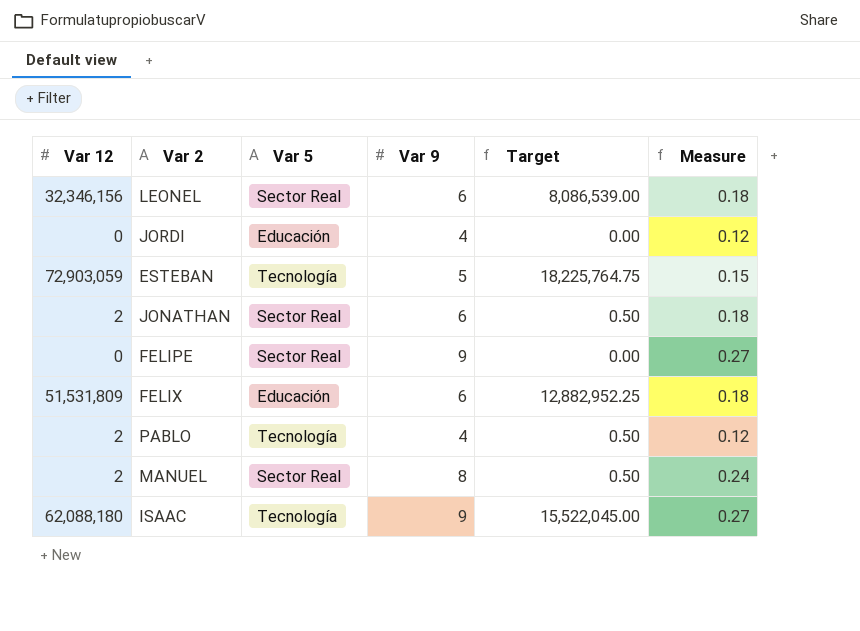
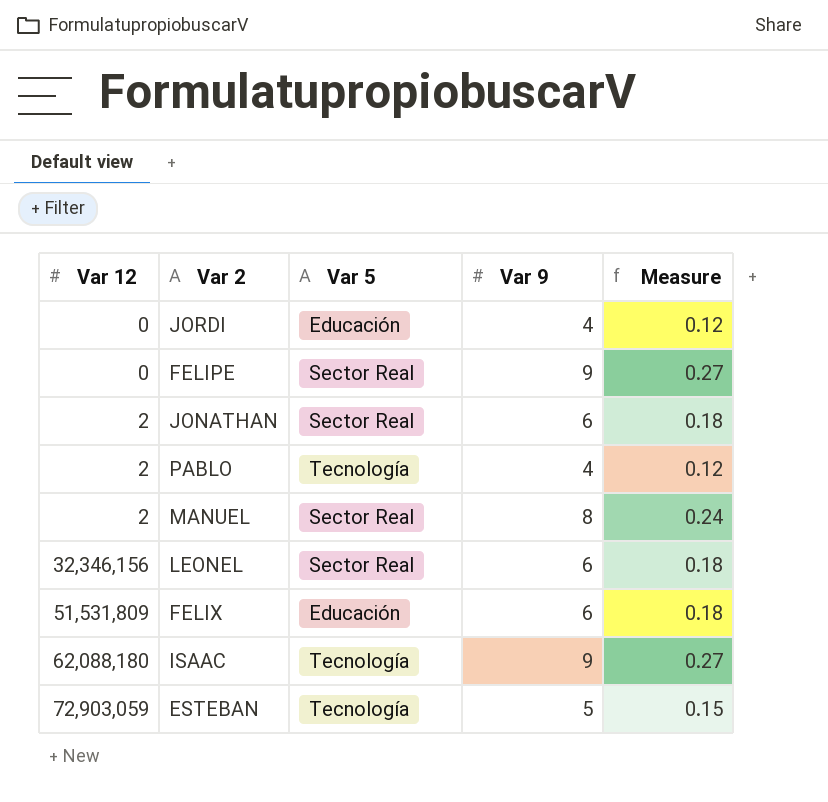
row order: none -> Var 12 ascending
column Target | formula: [Var 12] * 0.25 -> none

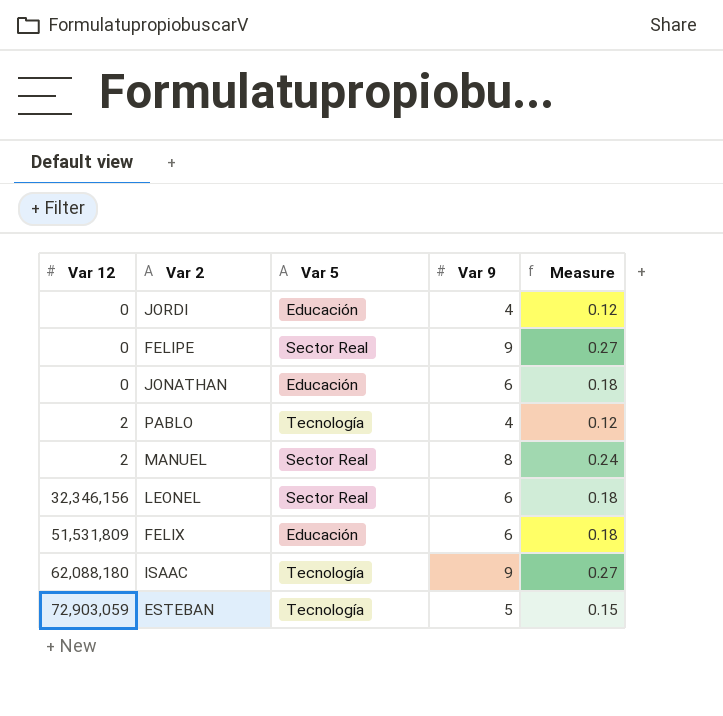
JONATHAN | Var 12: 2 -> 0
JONATHAN | Var 5: Sector Real -> Educación

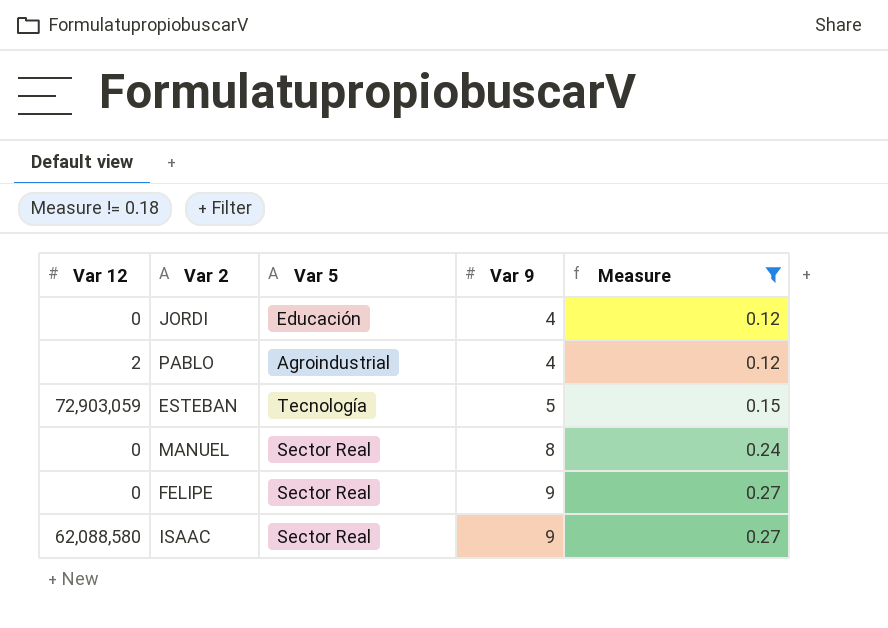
filter: none -> Measure != 0.18
row order: Var 12 ascending -> Var 9 ascending
PABLO | Var 5: Tecnología -> Agroindustrial
MANUEL | Var 12: 2 -> 0
ISAAC | Var 12: 62,088,180 -> 62,088,580
ISAAC | Var 5: Tecnología -> Sector Real

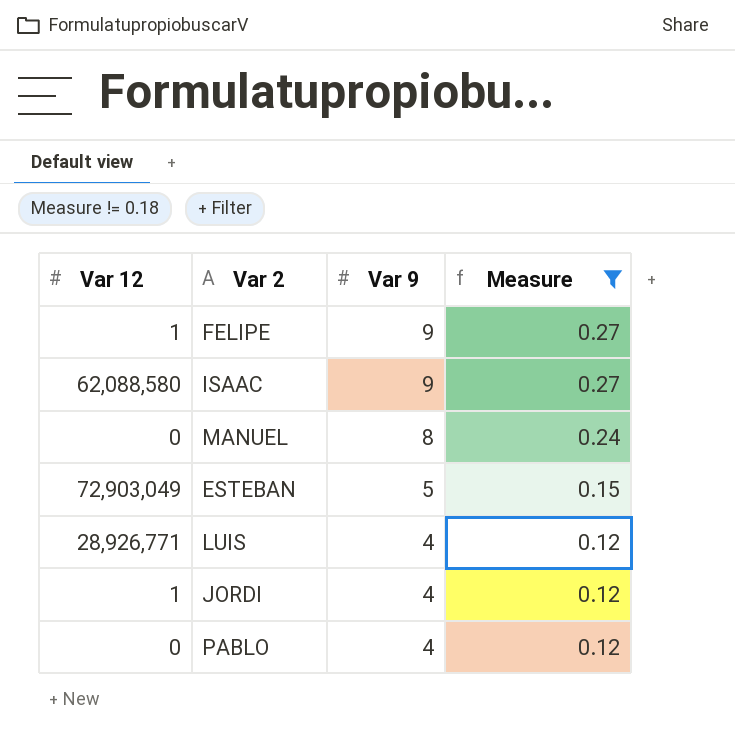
row order: Var 9 ascending -> Var 9 descending
column Var 5 | position: 3 -> none
FELIPE | Var 12: 0 -> 1
ESTEBAN | Var 12: 72,903,059 -> 72,903,049
row LUIS: none -> 28,926,771 | 4 | 0.12
JORDI | Var 12: 0 -> 1
PABLO | Var 12: 2 -> 0

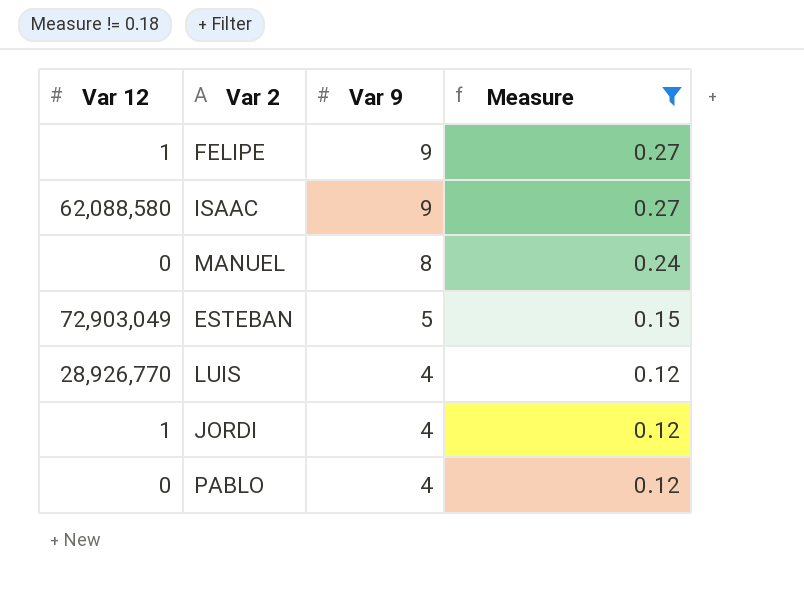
LUIS | Var 12: 28,926,771 -> 28,926,770

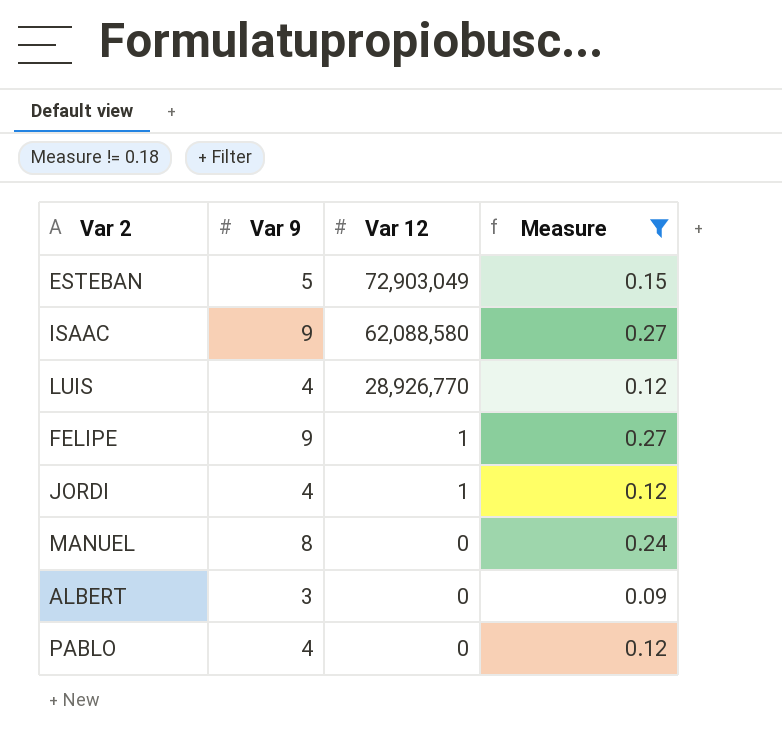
row order: Var 9 descending -> Var 12 descending
column Var 12 | position: 1 -> 3
row ALBERT: none -> 3 | 0 | 0.09

